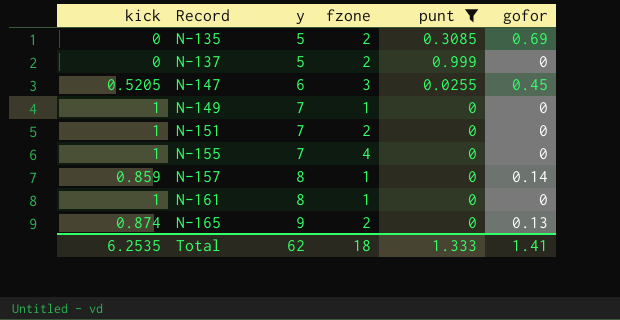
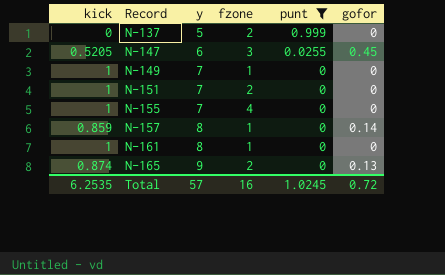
row N-135: 0 | 5 | 2 | 0.3085 | 0.69 -> none
Total | y: 62 -> 57
Total | fzone: 18 -> 16
Total | punt: 1.333 -> 1.0245
Total | gofor: 1.41 -> 0.72

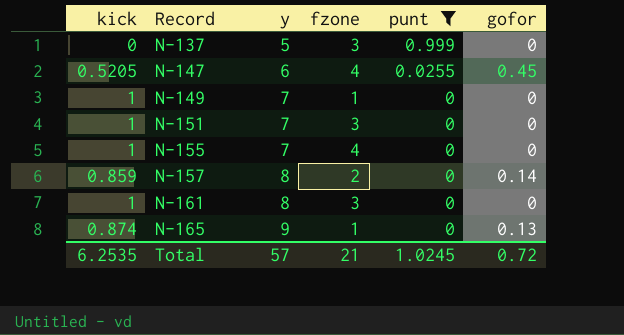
N-137 | fzone: 2 -> 3
N-147 | fzone: 3 -> 4
N-151 | fzone: 2 -> 3
N-157 | fzone: 1 -> 2
N-161 | fzone: 1 -> 3
N-165 | fzone: 2 -> 1
Total | fzone: 16 -> 21

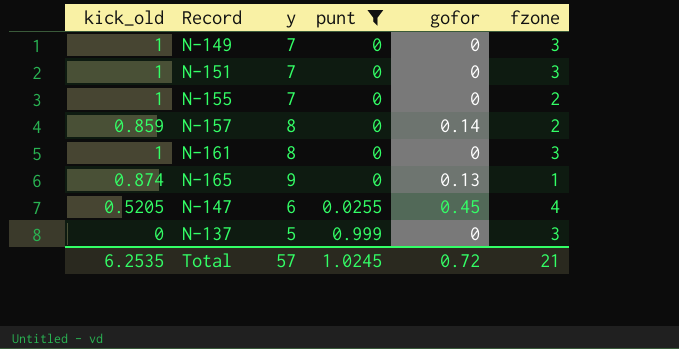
row order: Record ascending -> punt ascending
column name: kick -> kick_old
column fzone | position: 4 -> 6
N-149 | fzone: 1 -> 3
N-155 | fzone: 4 -> 2

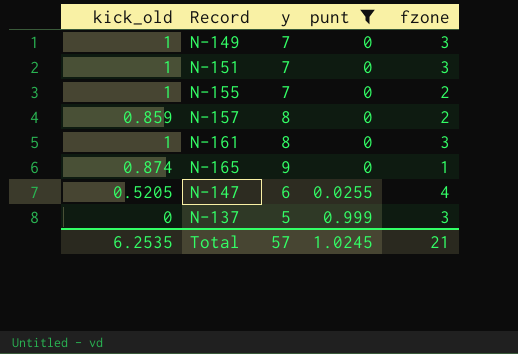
column gofor | position: 5 -> none

